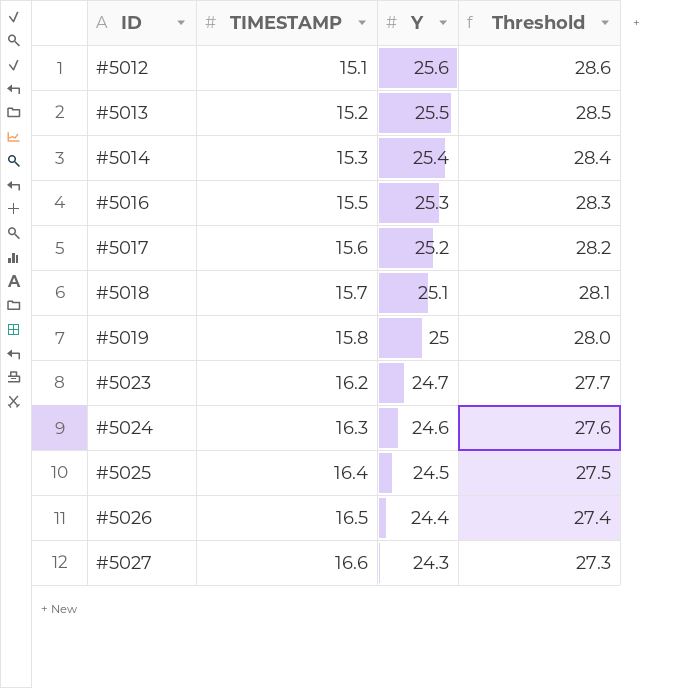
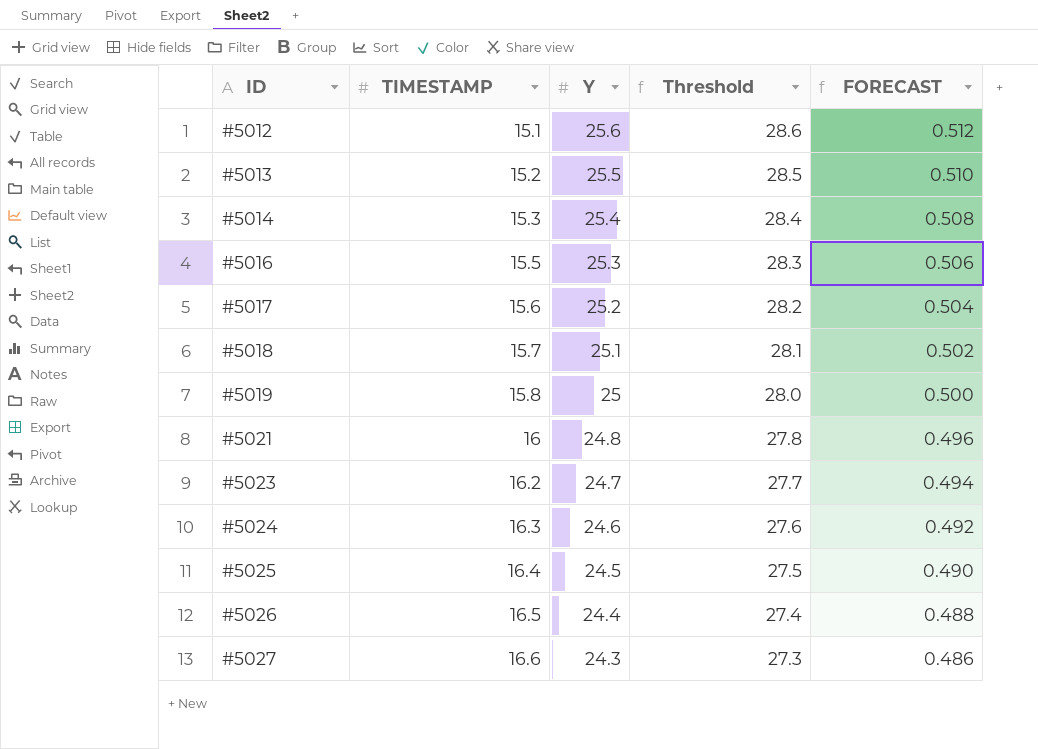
column FORECAST | formula: none -> [Y] * 0.02
row #5021: none -> 16 | 24.8 | 27.8 | 0.496

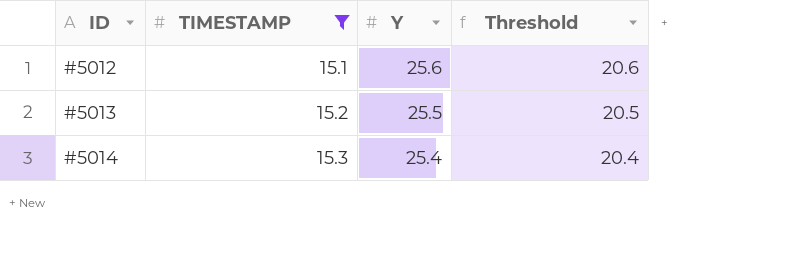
filter: none -> TIMESTAMP <= 15.3
column FORECAST | formula: [Y] * 0.02 -> none
column Threshold | formula: [Y] + 3 -> [Y] - 5

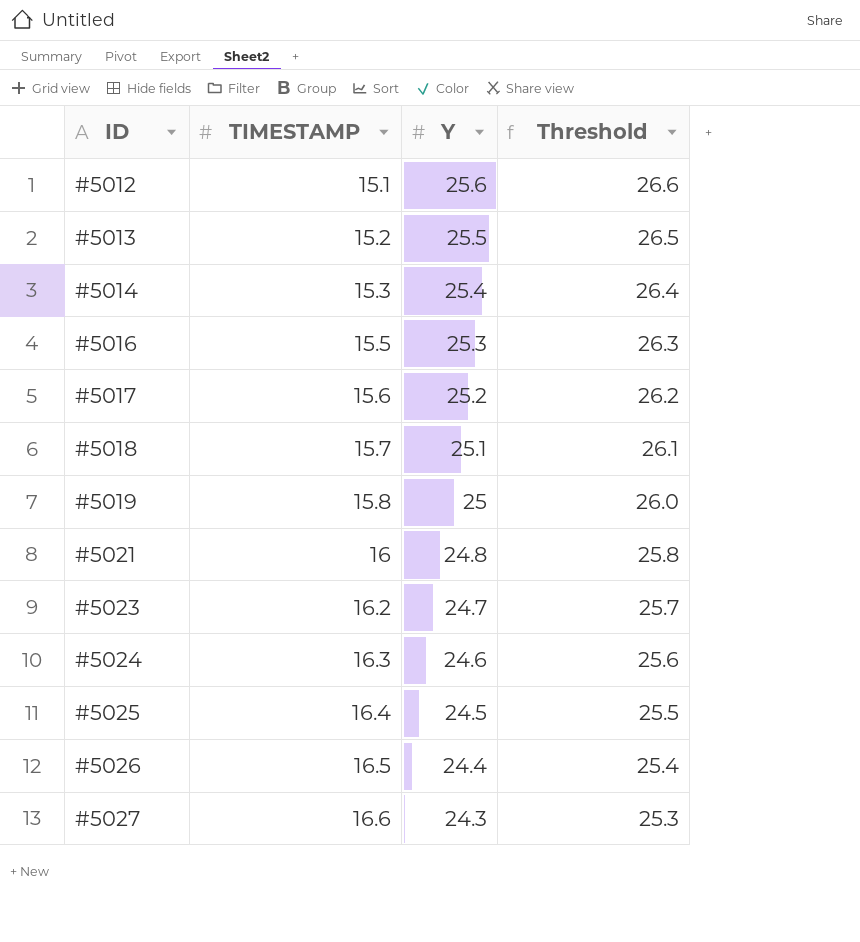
filter: TIMESTAMP <= 15.3 -> none
column Threshold | formula: [Y] - 5 -> [Y] + 1

